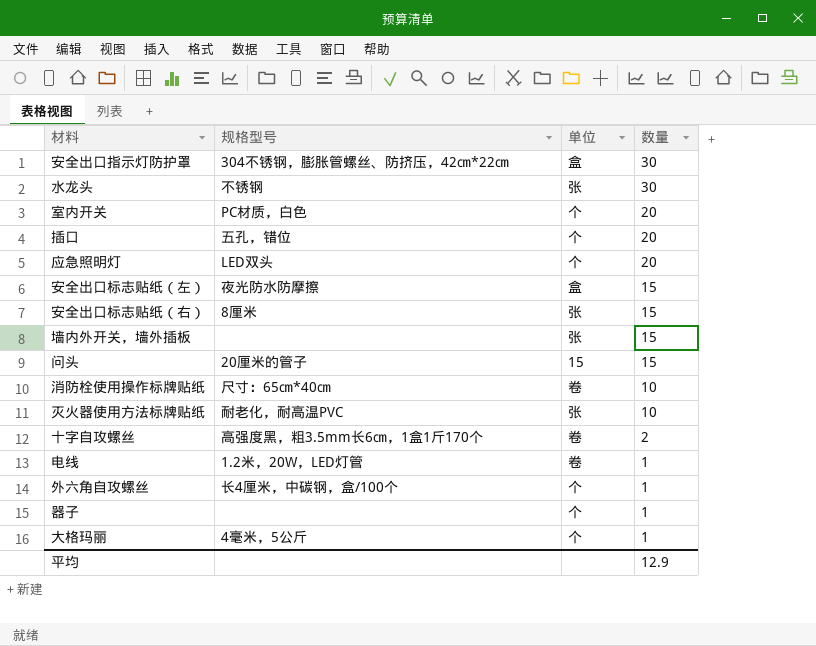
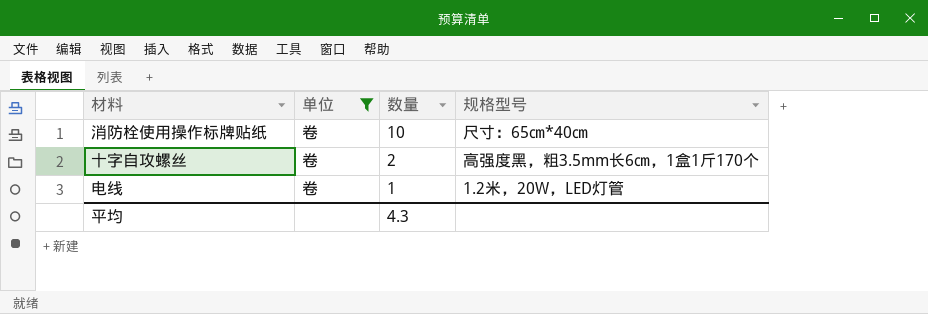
filter: none -> 单位 = 卷
column 规格型号 | position: 2 -> 4
平均 | 数量: 12.9 -> 4.3

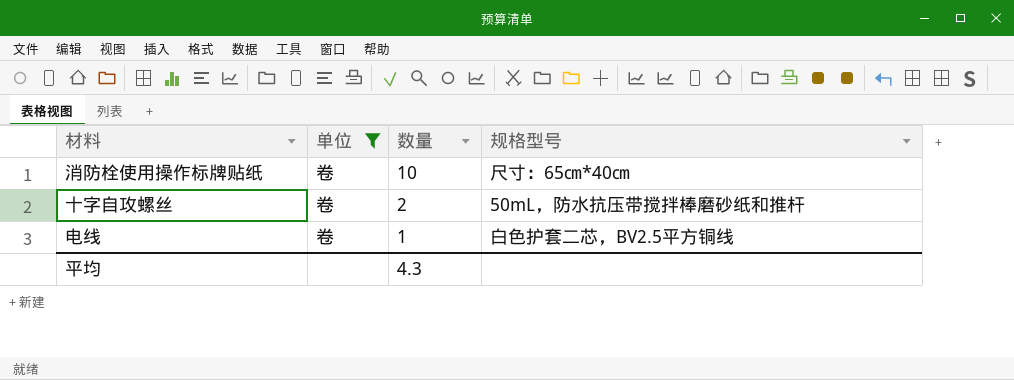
十字自攻螺丝 | 规格型号: 高强度黑，粗3.5mm长6㎝，1盒1斤170个 -> 50mL，防水抗压带搅拌棒磨砂纸和推杆
电线 | 规格型号: 1.2米，20W，LED灯管 -> 白色护套二芯，BV2.5平方铜线

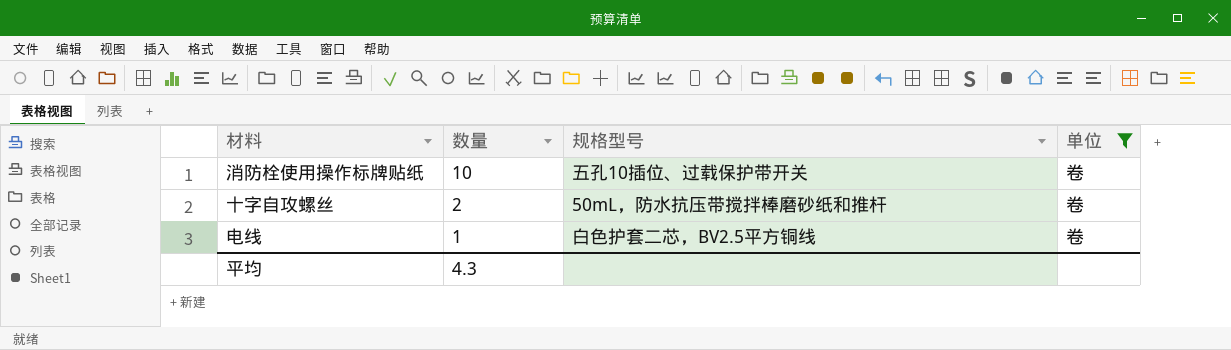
column 单位 | position: 2 -> 4
消防栓使用操作标牌贴纸 | 规格型号: 尺寸：65㎝*40㎝ -> 五孔10插位、过载保护带开关

